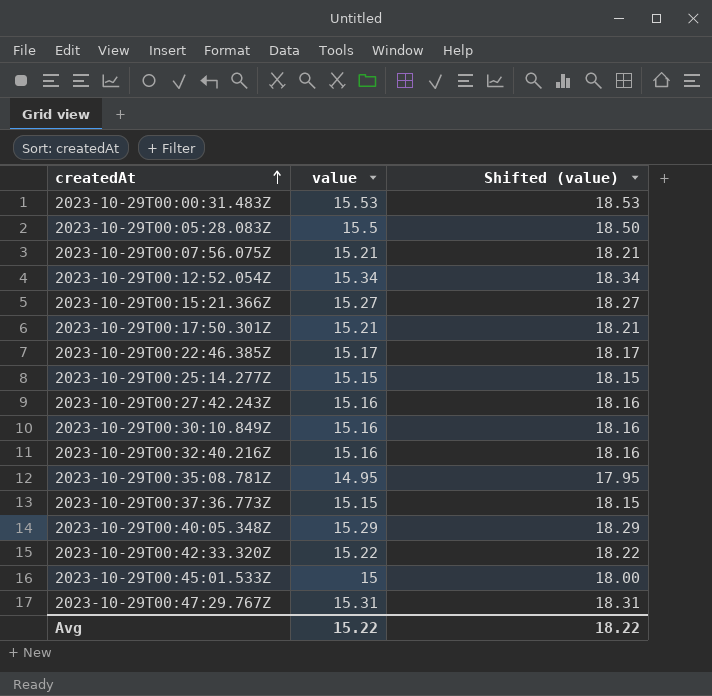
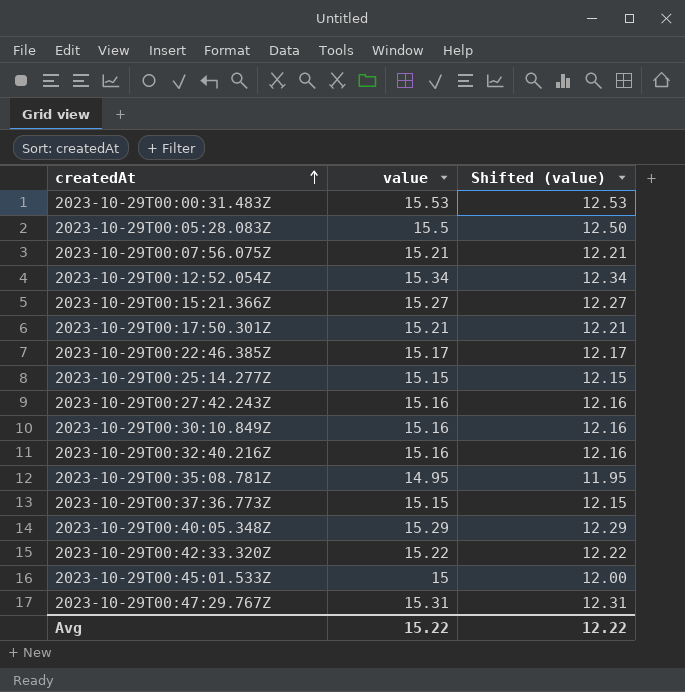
column Shifted (value) | formula: [value] + 3 -> [value] - 3
Avg | Shifted (value): 18.22 -> 12.22

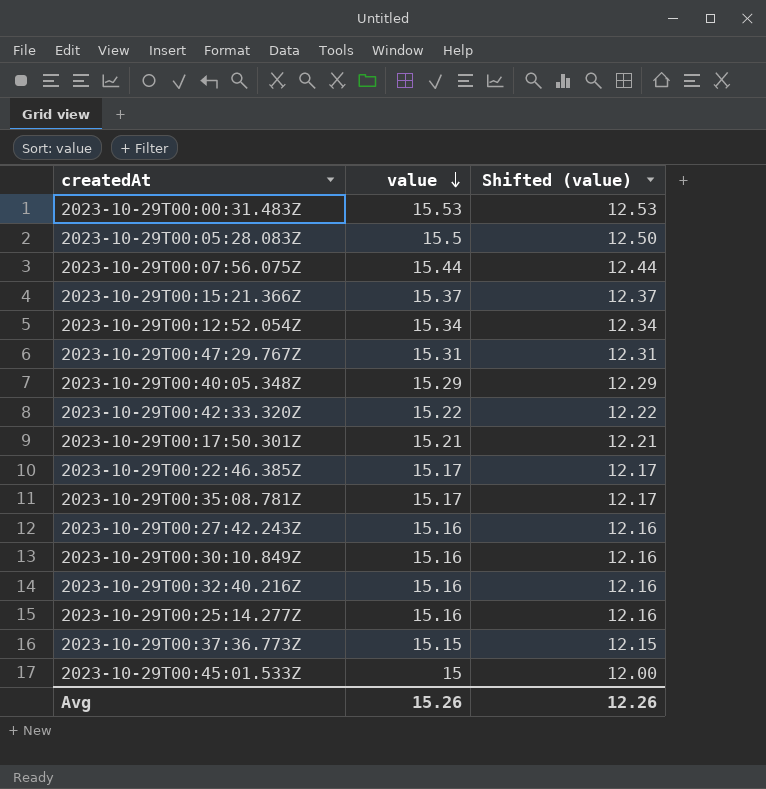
row order: createdAt ascending -> value descending
2023-10-29T00:07:56.075Z | value: 15.21 -> 15.44
2023-10-29T00:07:56.075Z | Shifted (value): 12.21 -> 12.44
2023-10-29T00:15:21.366Z | value: 15.27 -> 15.37
2023-10-29T00:15:21.366Z | Shifted (value): 12.27 -> 12.37
2023-10-29T00:35:08.781Z | value: 14.95 -> 15.17
2023-10-29T00:35:08.781Z | Shifted (value): 11.95 -> 12.17
2023-10-29T00:25:14.277Z | value: 15.15 -> 15.16
2023-10-29T00:25:14.277Z | Shifted (value): 12.15 -> 12.16
Avg | value: 15.22 -> 15.26
Avg | Shifted (value): 12.22 -> 12.26

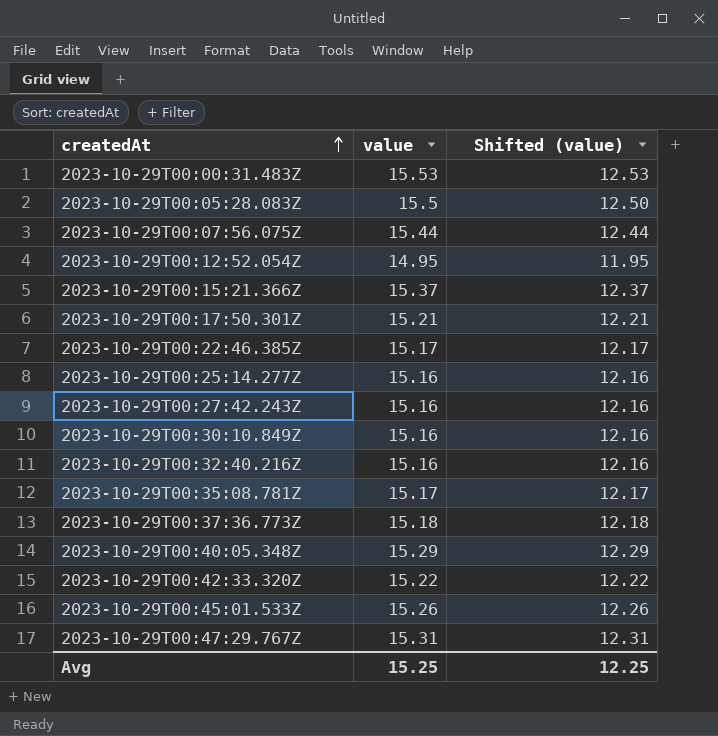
row order: value descending -> createdAt ascending
2023-10-29T00:12:52.054Z | value: 15.34 -> 14.95
2023-10-29T00:12:52.054Z | Shifted (value): 12.34 -> 11.95
2023-10-29T00:37:36.773Z | value: 15.15 -> 15.18
2023-10-29T00:37:36.773Z | Shifted (value): 12.15 -> 12.18
2023-10-29T00:45:01.533Z | value: 15 -> 15.26
2023-10-29T00:45:01.533Z | Shifted (value): 12.00 -> 12.26
Avg | value: 15.26 -> 15.25
Avg | Shifted (value): 12.26 -> 12.25

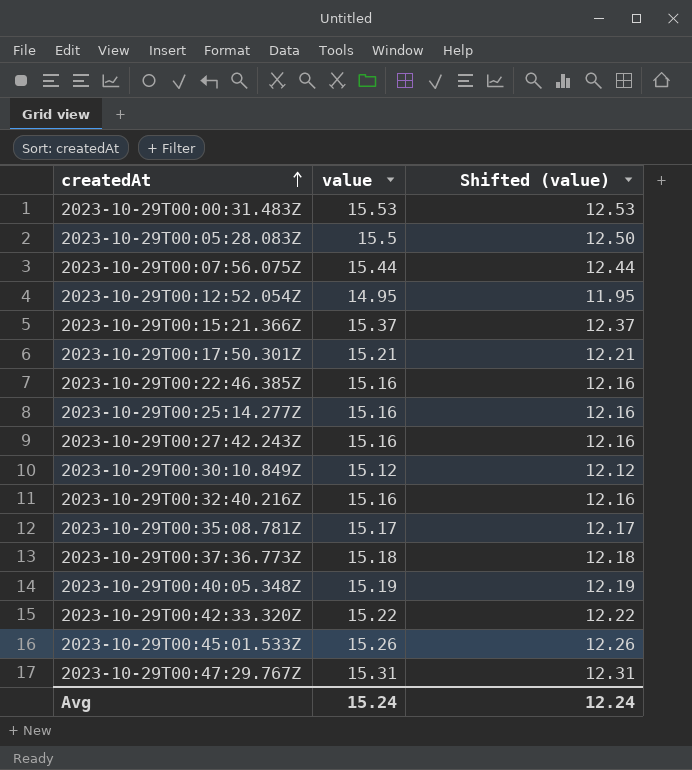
2023-10-29T00:22:46.385Z | value: 15.17 -> 15.16
2023-10-29T00:22:46.385Z | Shifted (value): 12.17 -> 12.16
2023-10-29T00:30:10.849Z | value: 15.16 -> 15.12
2023-10-29T00:30:10.849Z | Shifted (value): 12.16 -> 12.12
2023-10-29T00:40:05.348Z | value: 15.29 -> 15.19
2023-10-29T00:40:05.348Z | Shifted (value): 12.29 -> 12.19
Avg | value: 15.25 -> 15.24
Avg | Shifted (value): 12.25 -> 12.24

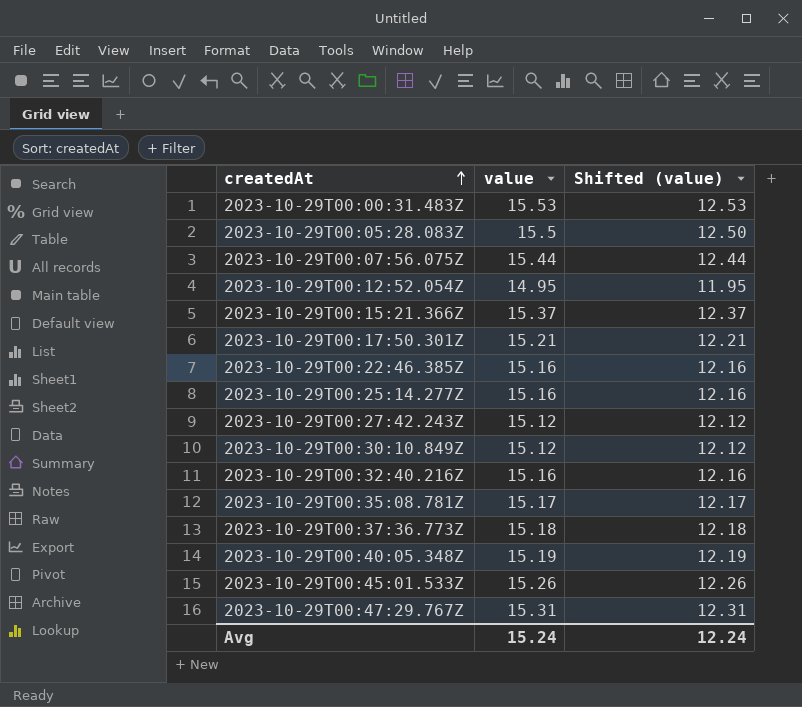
row 2023-10-29T00:42:33.320Z: 15.22 | 12.22 -> none
2023-10-29T00:27:42.243Z | value: 15.16 -> 15.12
2023-10-29T00:27:42.243Z | Shifted (value): 12.16 -> 12.12

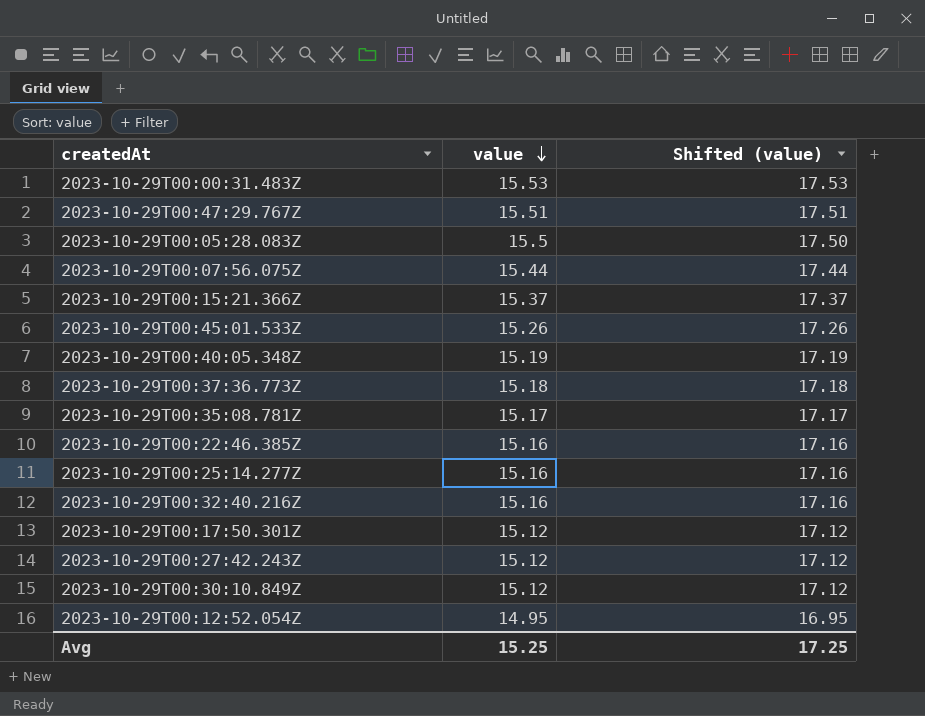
row order: createdAt ascending -> value descending
column Shifted (value) | formula: [value] - 3 -> [value] + 2
2023-10-29T00:47:29.767Z | value: 15.31 -> 15.51
2023-10-29T00:17:50.301Z | value: 15.21 -> 15.12
Avg | value: 15.24 -> 15.25
Avg | Shifted (value): 12.24 -> 17.25

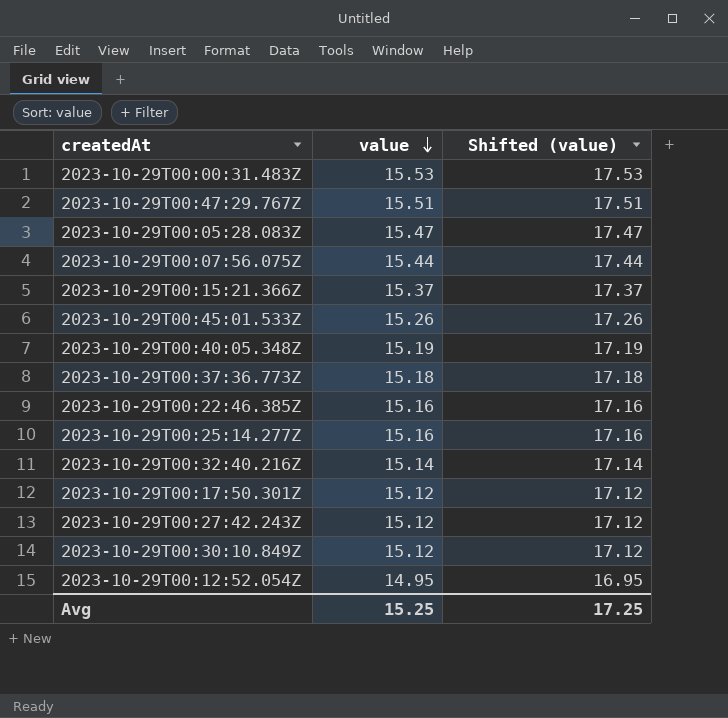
row 2023-10-29T00:35:08.781Z: 15.17 | 17.17 -> none
2023-10-29T00:05:28.083Z | value: 15.5 -> 15.47
2023-10-29T00:05:28.083Z | Shifted (value): 17.50 -> 17.47
2023-10-29T00:32:40.216Z | value: 15.16 -> 15.14
2023-10-29T00:32:40.216Z | Shifted (value): 17.16 -> 17.14

